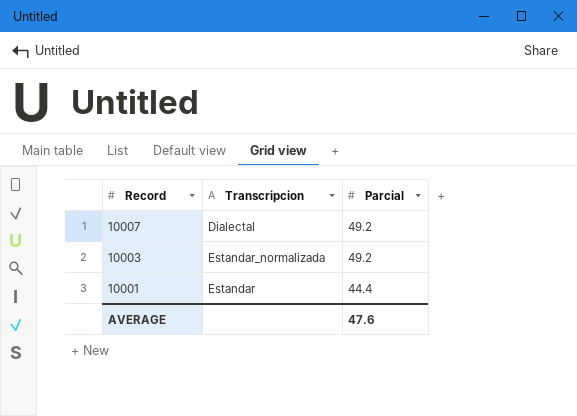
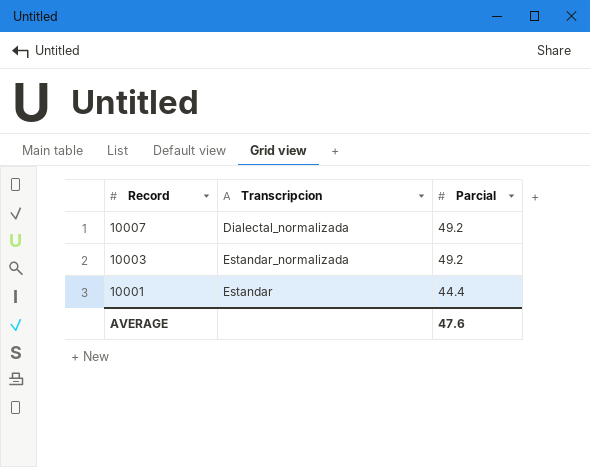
10007 | Transcripcion: Dialectal -> Dialectal_normalizada

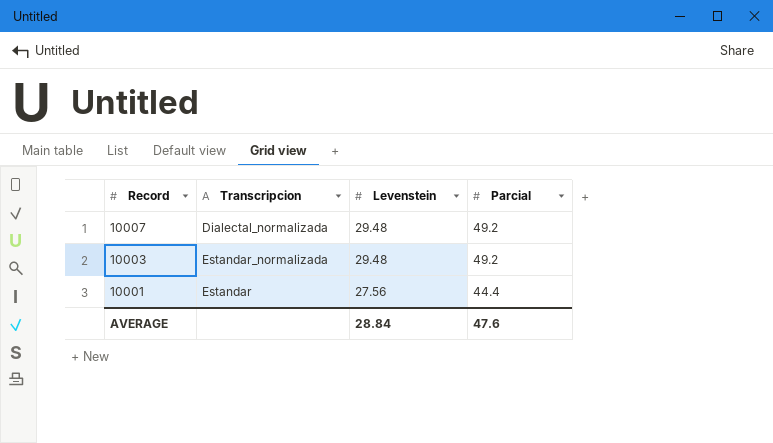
column Levenstein | position: none -> 3

